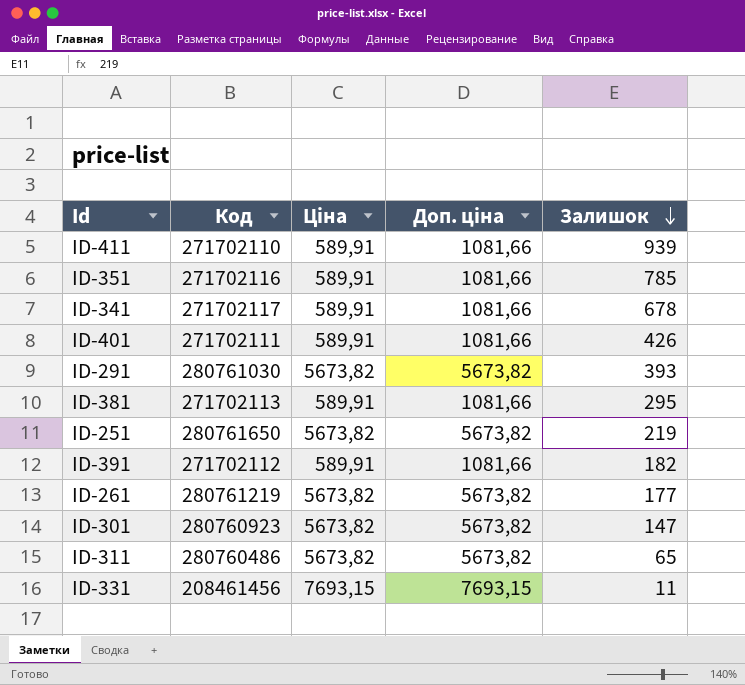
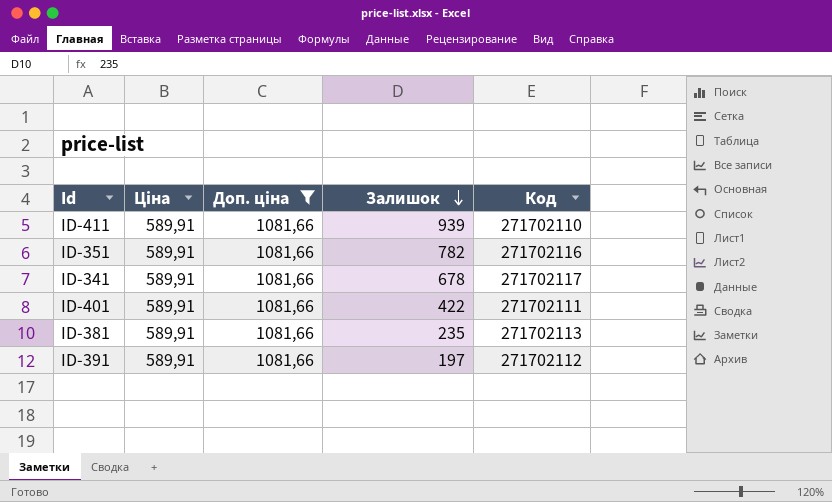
filter: none -> Доп. ціна = 1081,66
column Код | position: 2 -> 5
ID-351 | Залишок: 785 -> 782
ID-401 | Залишок: 426 -> 422
ID-381 | Залишок: 295 -> 235
ID-391 | Залишок: 182 -> 197

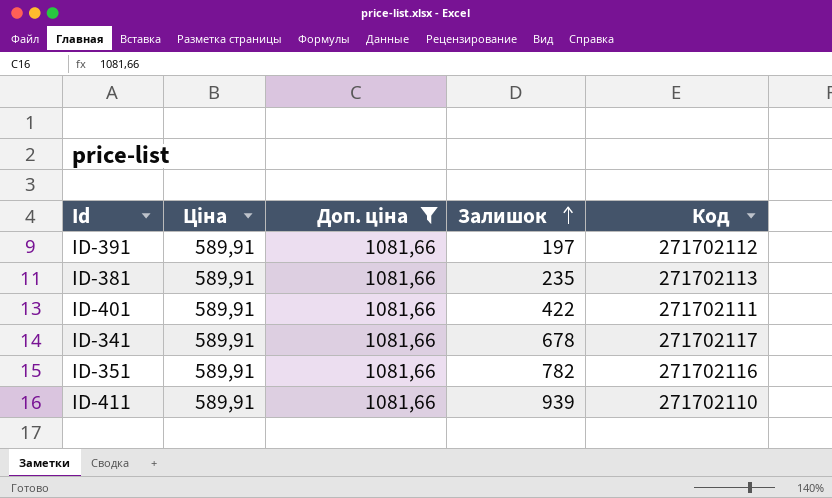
row order: Залишок descending -> Залишок ascending

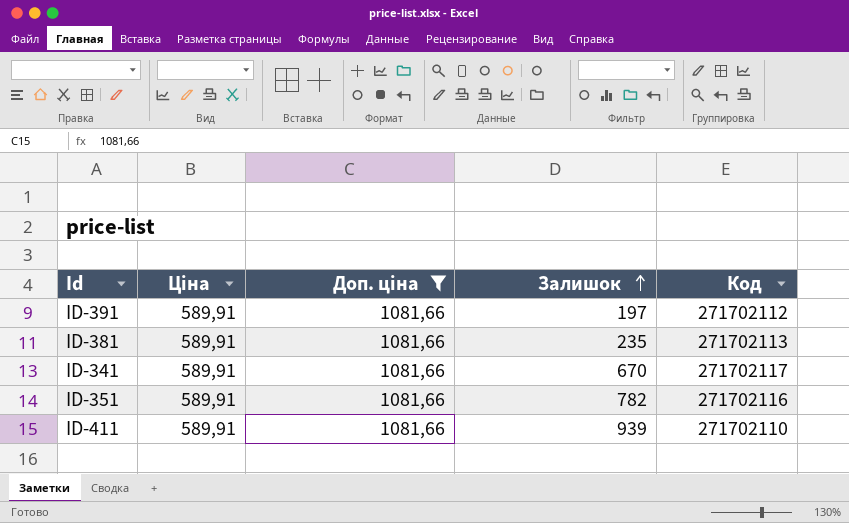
row ID-401: 589,91 | 1081,66 | 422 | 271702111 -> none
ID-341 | Залишок: 678 -> 670

